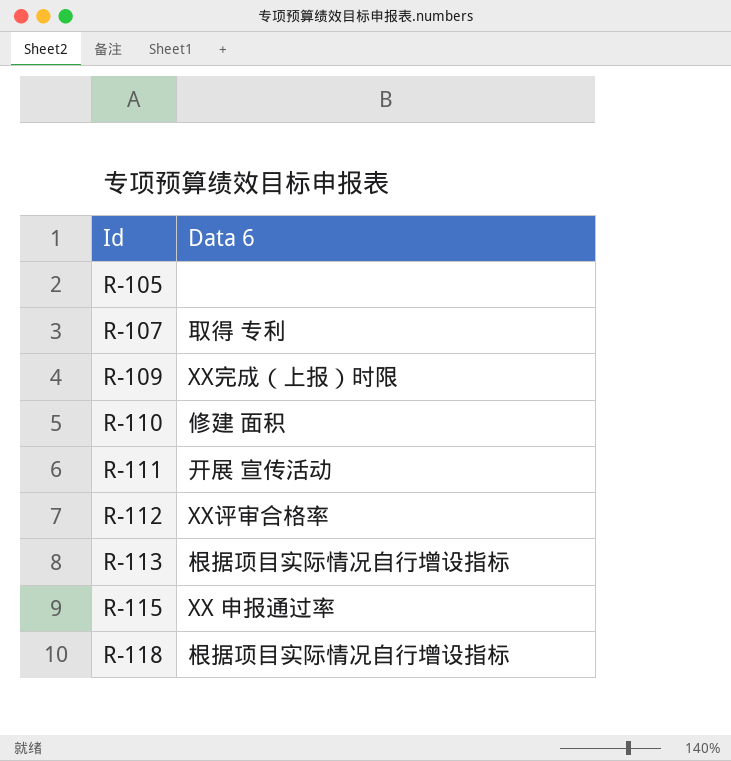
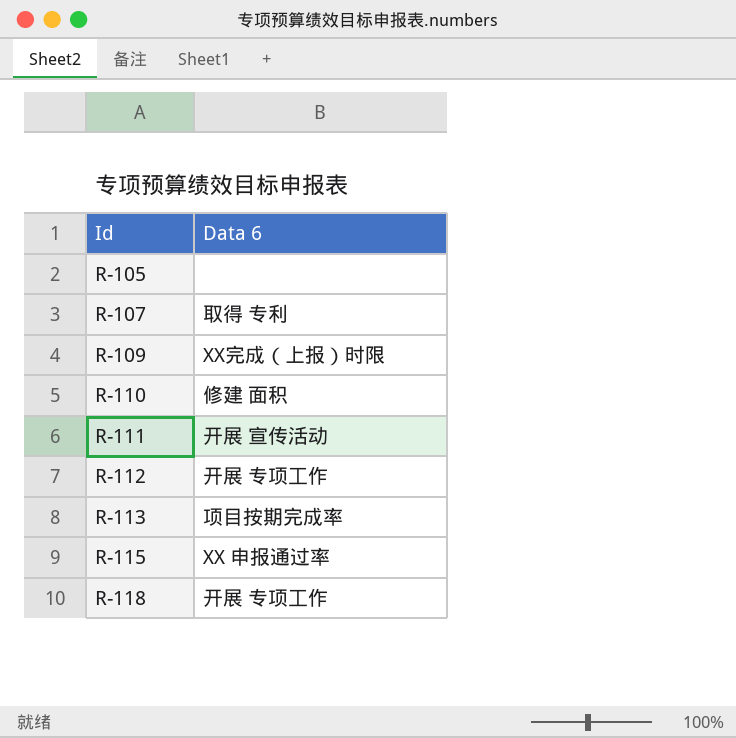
R-112 | Data 6: XX评审合格率 -> 开展 专项工作
R-113 | Data 6: 根据项目实际情况自行增设指标 -> 项目按期完成率
R-118 | Data 6: 根据项目实际情况自行增设指标 -> 开展 专项工作

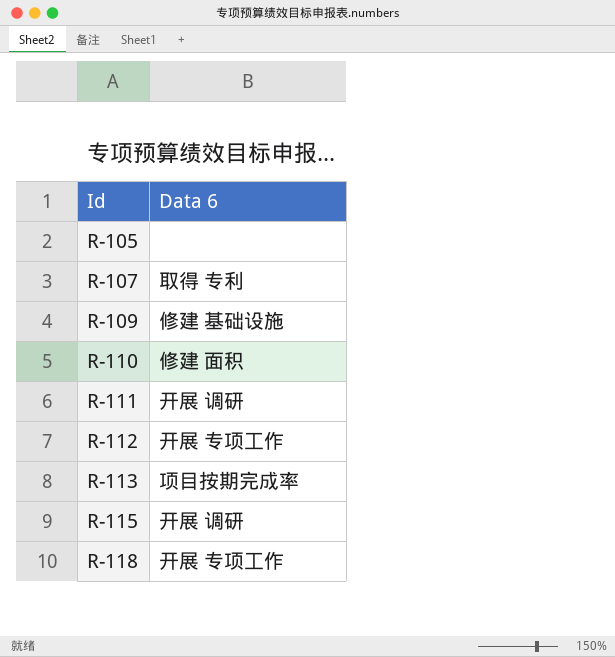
R-109 | Data 6: XX完成（上报）时限 -> 修建 基础设施
R-111 | Data 6: 开展 宣传活动 -> 开展 调研
R-115 | Data 6: XX 申报通过率 -> 开展 调研

